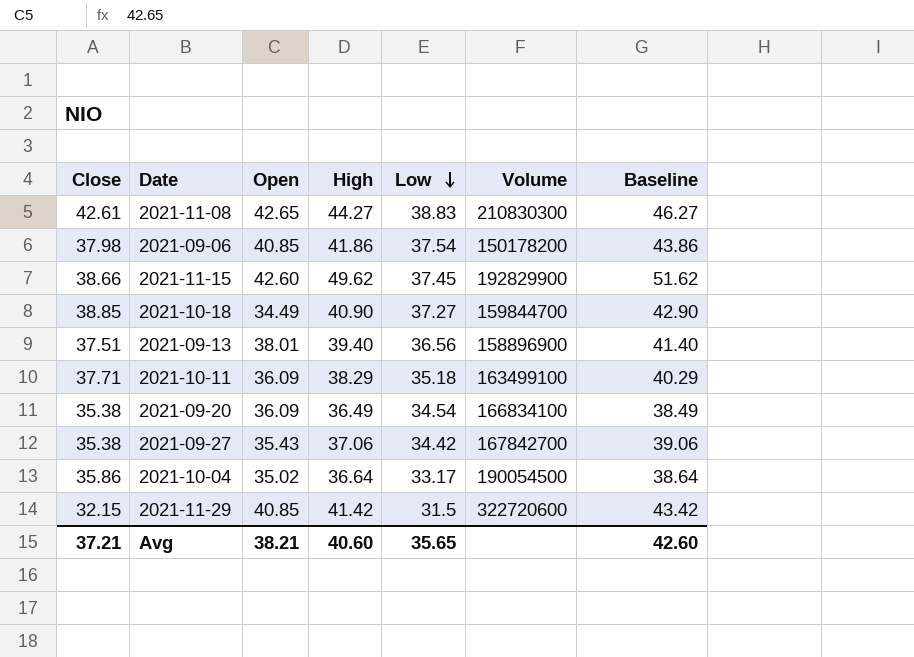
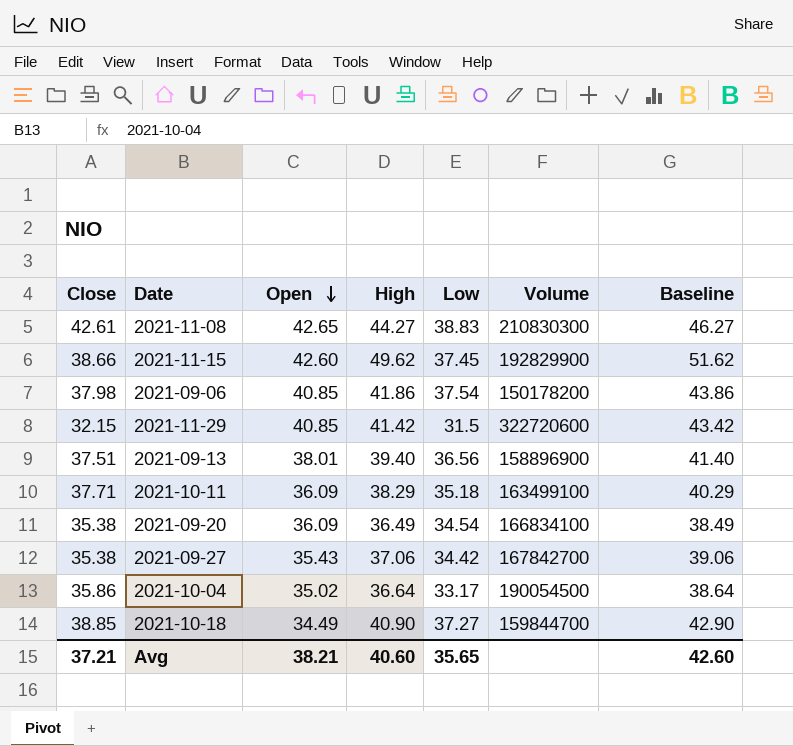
row order: Low descending -> Open descending

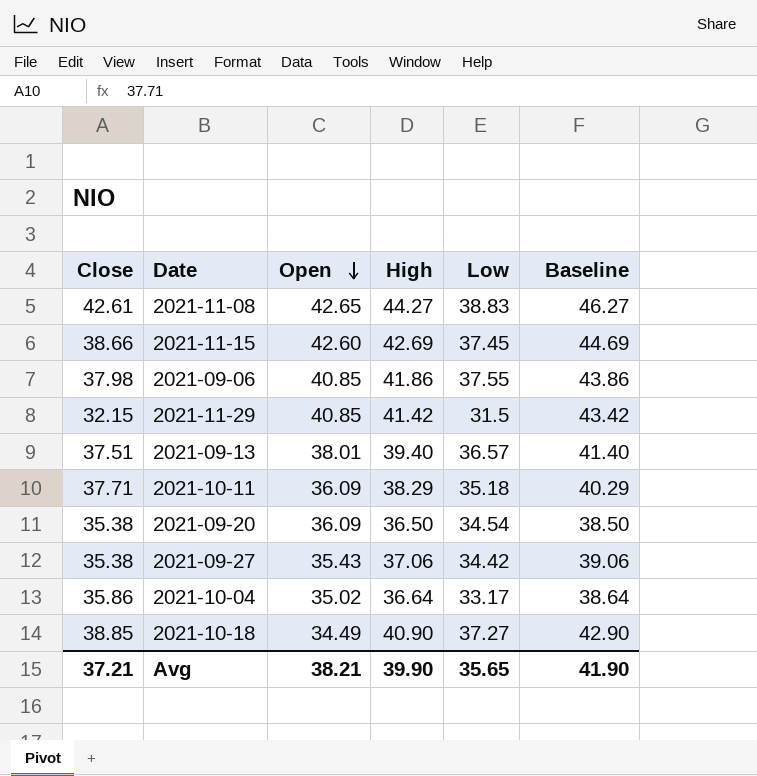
column Volume | position: 6 -> none
2021-11-15 | High: 49.62 -> 42.69
2021-11-15 | Baseline: 51.62 -> 44.69
2021-09-06 | Low: 37.54 -> 37.55
2021-09-13 | Low: 36.56 -> 36.57
2021-09-20 | High: 36.49 -> 36.50
2021-09-20 | Baseline: 38.49 -> 38.50
Avg | High: 40.60 -> 39.90
Avg | Baseline: 42.60 -> 41.90

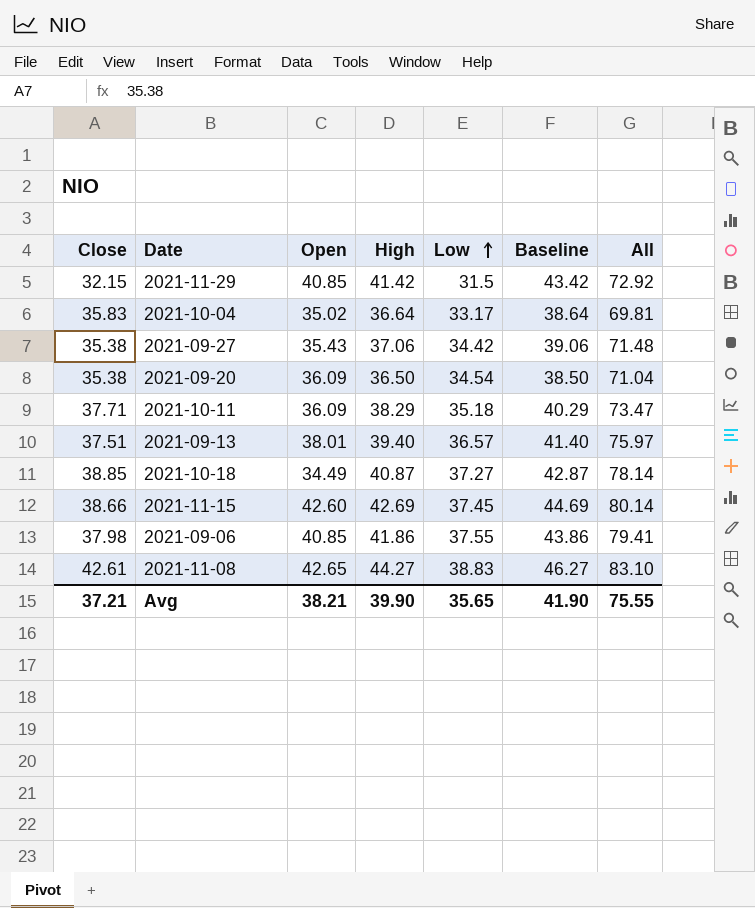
row order: Open descending -> Low ascending
column All | formula: none -> [High] + [Low]
2021-10-04 | Close: 35.86 -> 35.83
2021-10-18 | High: 40.90 -> 40.87
2021-10-18 | Baseline: 42.90 -> 42.87

